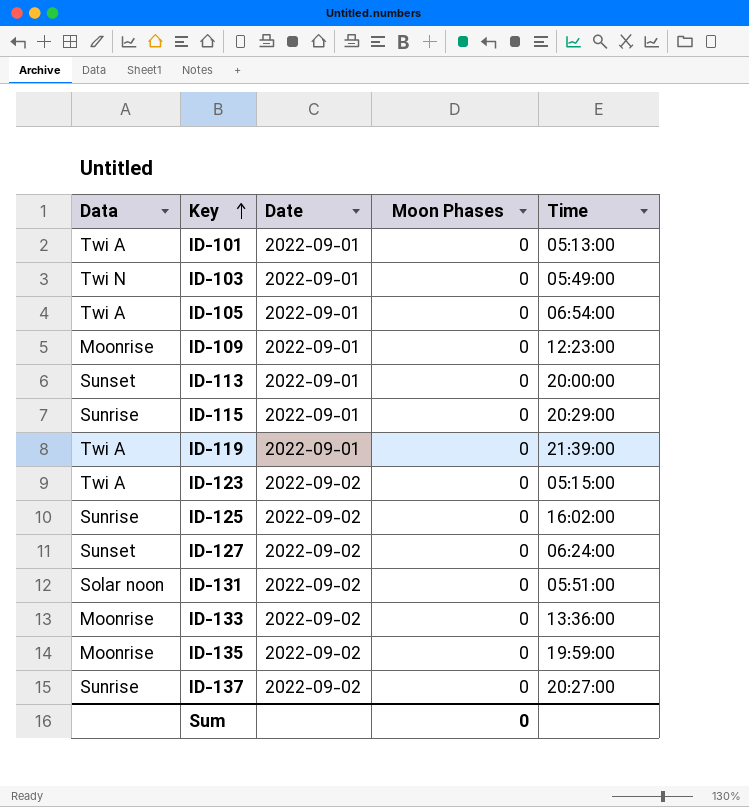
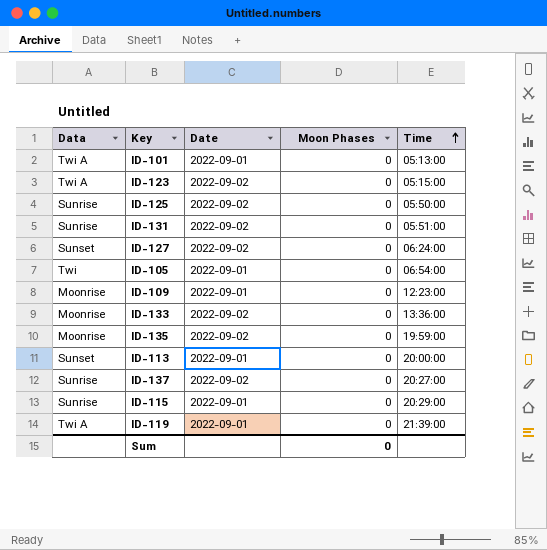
row order: Key ascending -> Time ascending
row ID-103: Twi N | 2022-09-01 | 0 | 05:49:00 -> none
ID-125 | Time: 16:02:00 -> 05:50:00
ID-131 | Data: Solar noon -> Sunrise
ID-105 | Data: Twi A -> Twi

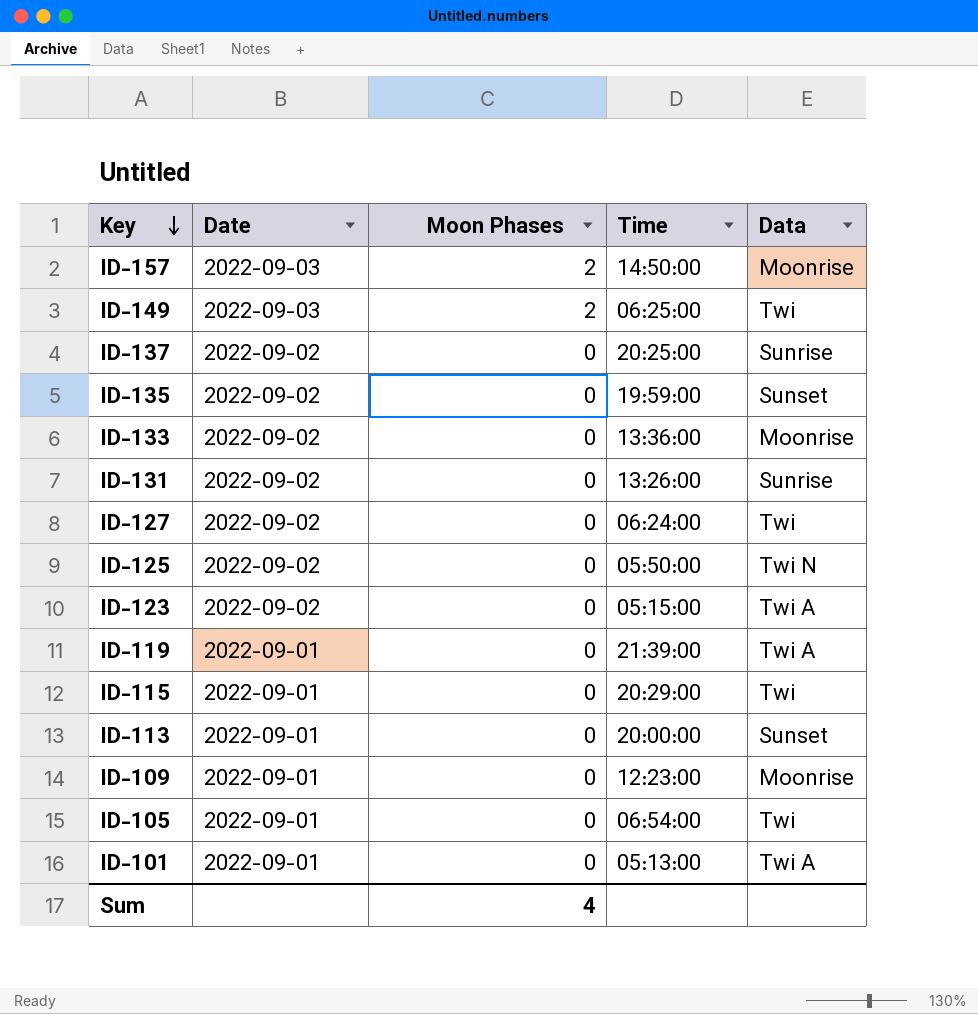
row order: Time ascending -> Key descending
column Data | position: 1 -> 5
row ID-157: none -> 2022-09-03 | 2 | 14:50:00 | Moonrise
row ID-149: none -> 2022-09-03 | 2 | 06:25:00 | Twi
ID-137 | Time: 20:27:00 -> 20:25:00
ID-135 | Data: Moonrise -> Sunset
ID-131 | Time: 05:51:00 -> 13:26:00
ID-127 | Data: Sunset -> Twi
ID-125 | Data: Sunrise -> Twi N
ID-115 | Data: Sunrise -> Twi
Sum | Moon Phases: 0 -> 4

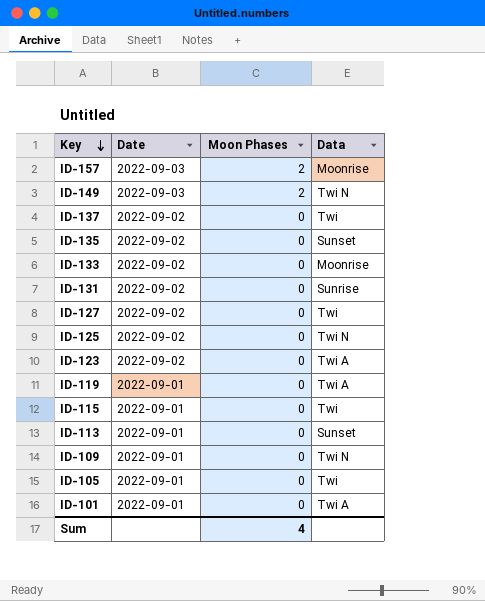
column Time | position: 4 -> none
ID-149 | Data: Twi -> Twi N
ID-137 | Data: Sunrise -> Twi
ID-109 | Data: Moonrise -> Twi N

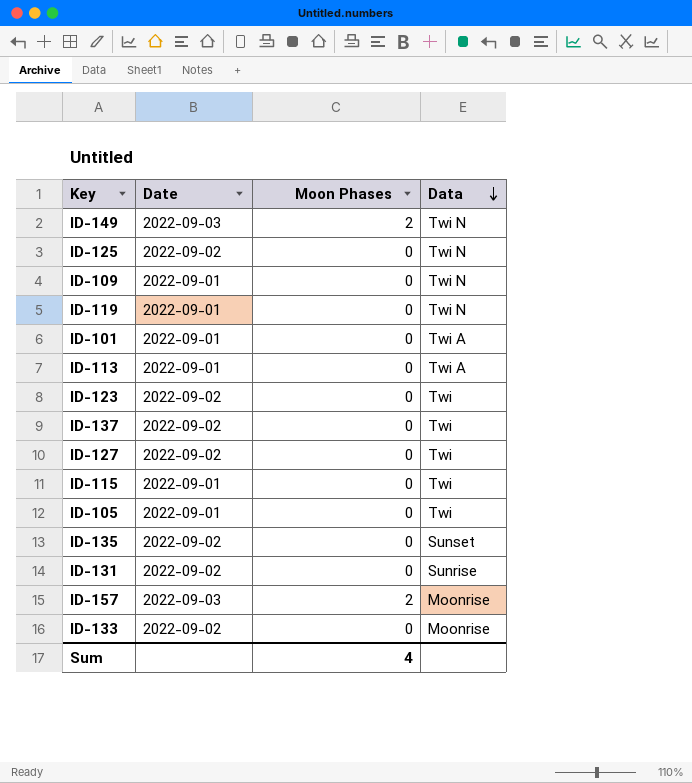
row order: Key descending -> Data descending
ID-119 | Data: Twi A -> Twi N
ID-113 | Data: Sunset -> Twi A
ID-123 | Data: Twi A -> Twi

